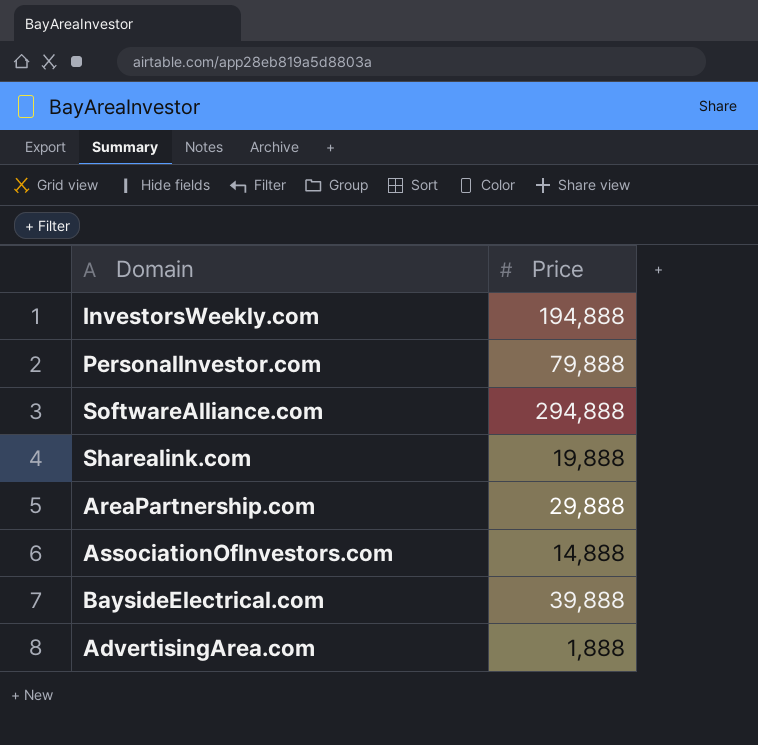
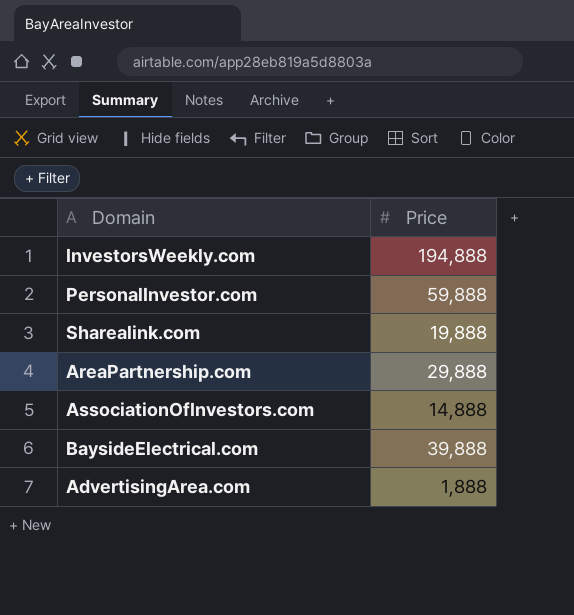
row SoftwareAlliance.com: 294,888 -> none
PersonalInvestor.com | Price: 79,888 -> 59,888

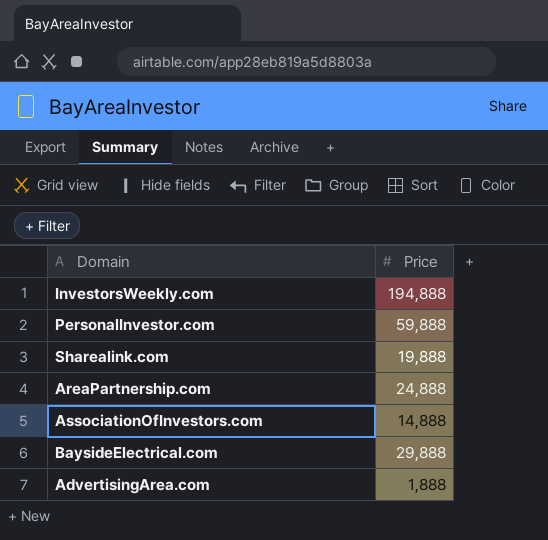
AreaPartnership.com | Price: 29,888 -> 24,888
BaysideElectrical.com | Price: 39,888 -> 29,888

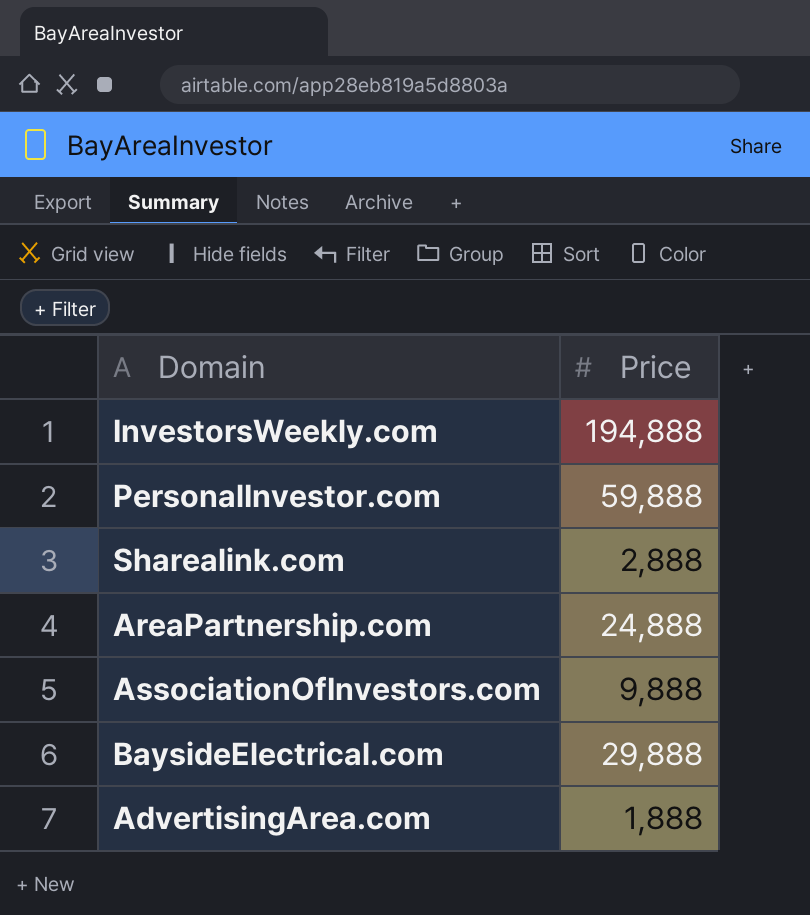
Sharealink.com | Price: 19,888 -> 2,888
AssociationOfInvestors.com | Price: 14,888 -> 9,888

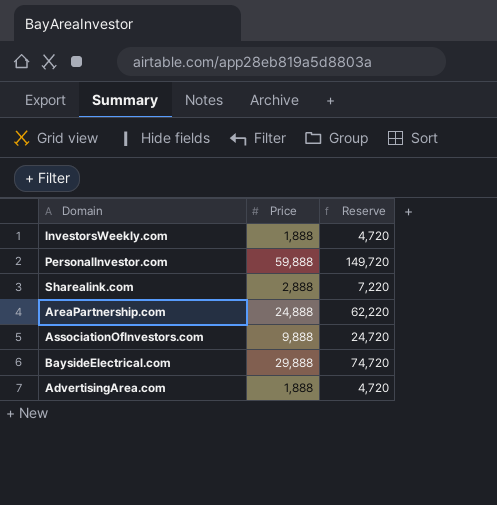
column Reserve | formula: none -> [Price] * 2.5
InvestorsWeekly.com | Price: 194,888 -> 1,888

